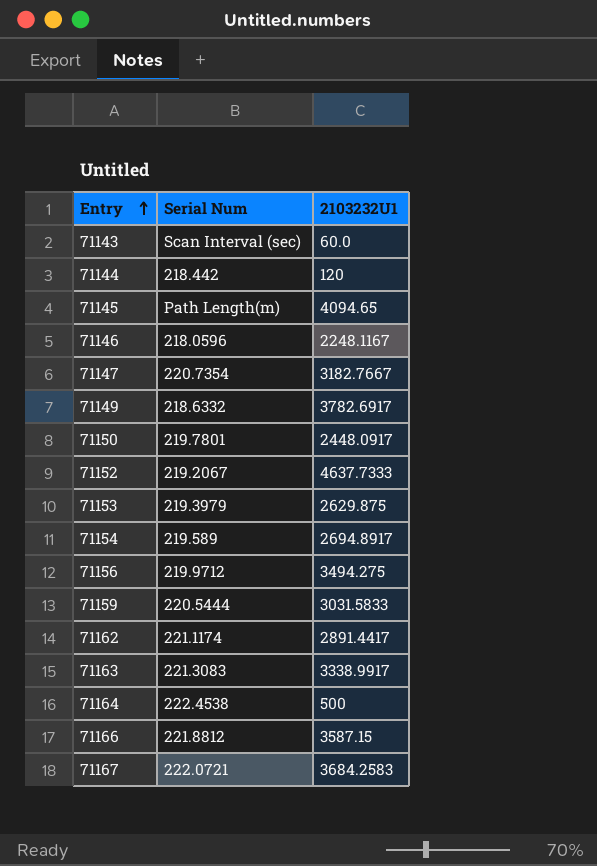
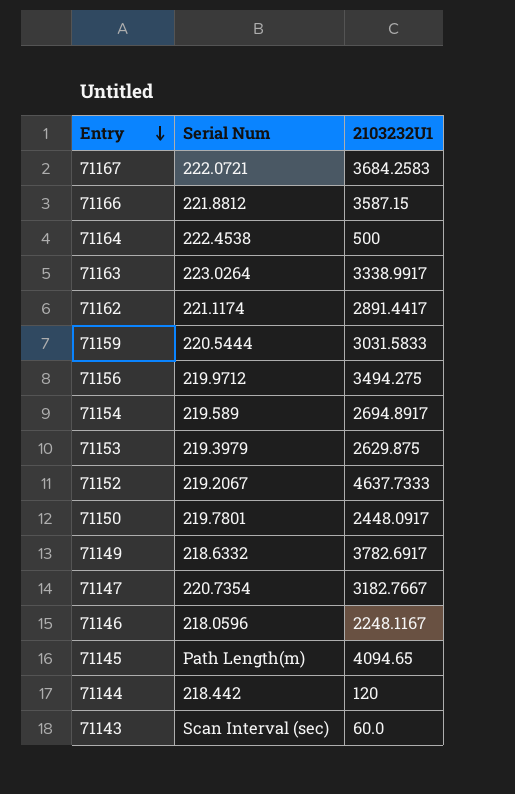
row order: Entry ascending -> Entry descending
71163 | Serial Num: 221.3083 -> 223.0264

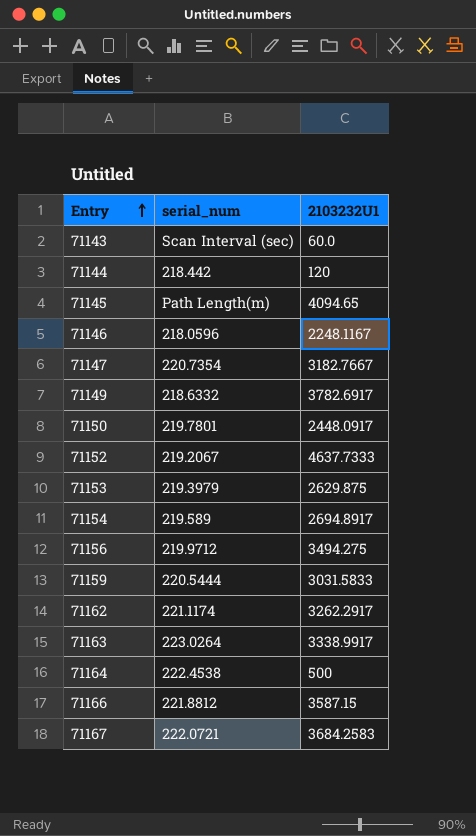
row order: Entry descending -> Entry ascending
column name: Serial Num -> serial_num
71162 | 2103232U1: 2891.4417 -> 3262.2917

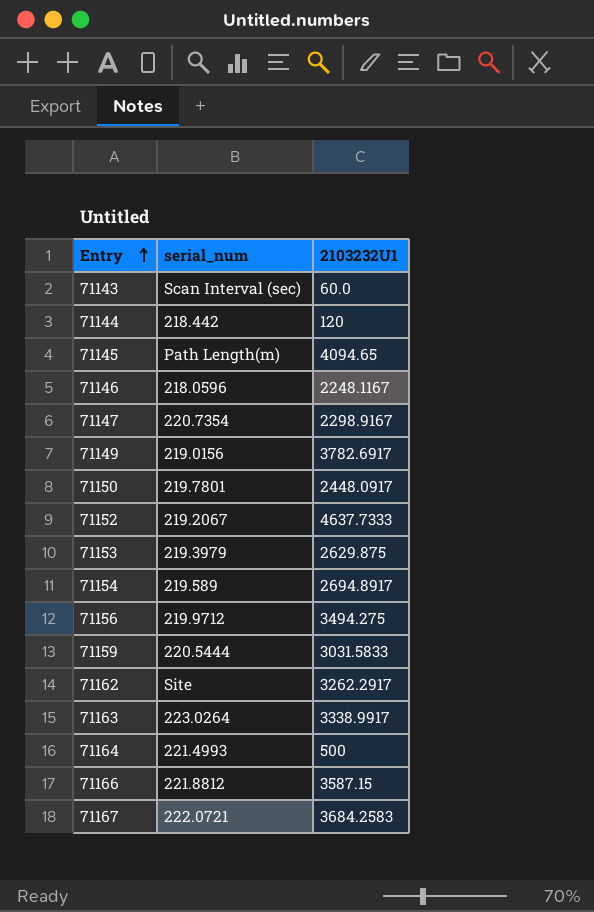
71147 | 2103232U1: 3182.7667 -> 2298.9167
71149 | serial_num: 218.6332 -> 219.0156
71162 | serial_num: 221.1174 -> Site
71164 | serial_num: 222.4538 -> 221.4993

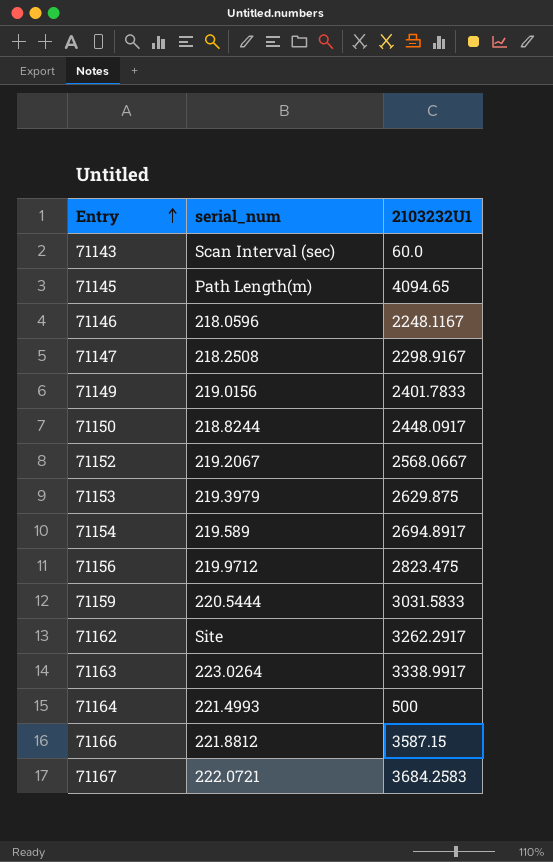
row 71144: 218.442 | 120 -> none
71147 | serial_num: 220.7354 -> 218.2508
71149 | 2103232U1: 3782.6917 -> 2401.7833
71150 | serial_num: 219.7801 -> 218.8244
71152 | 2103232U1: 4637.7333 -> 2568.0667
71156 | 2103232U1: 3494.275 -> 2823.475

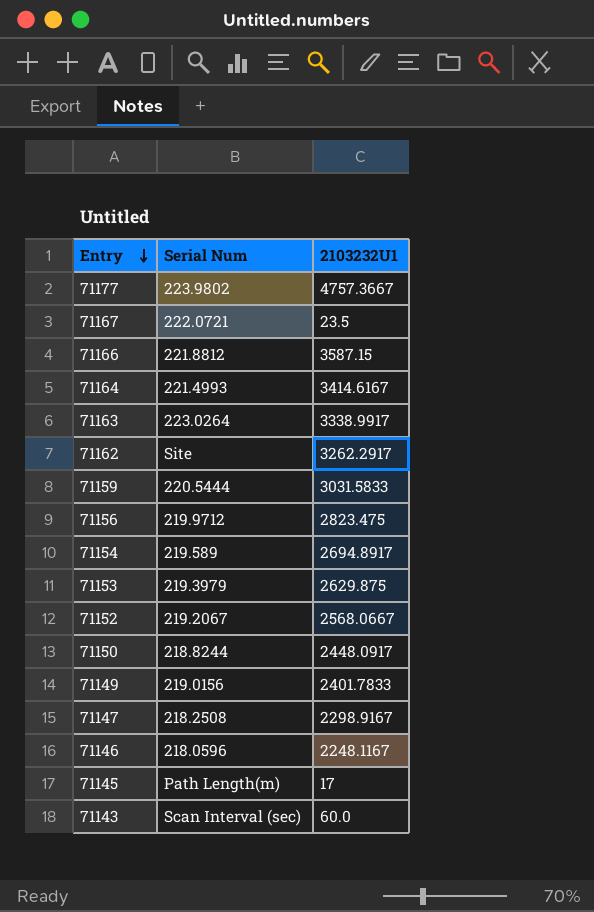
row order: Entry ascending -> Entry descending
column name: serial_num -> Serial Num
row 71177: none -> 223.9802 | 4757.3667
71167 | 2103232U1: 3684.2583 -> 23.5
71164 | 2103232U1: 500 -> 3414.6167
71145 | 2103232U1: 4094.65 -> 17

